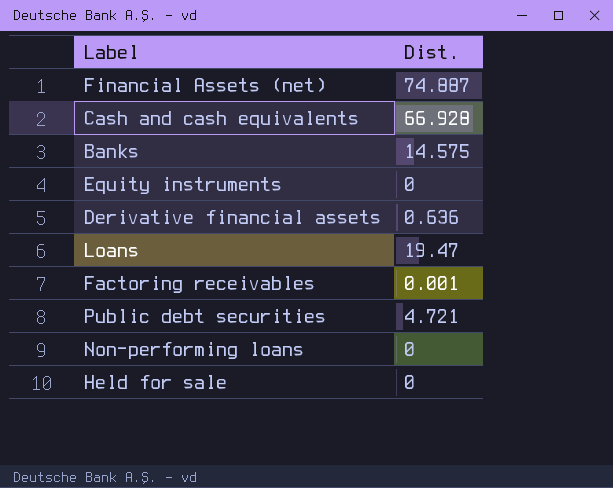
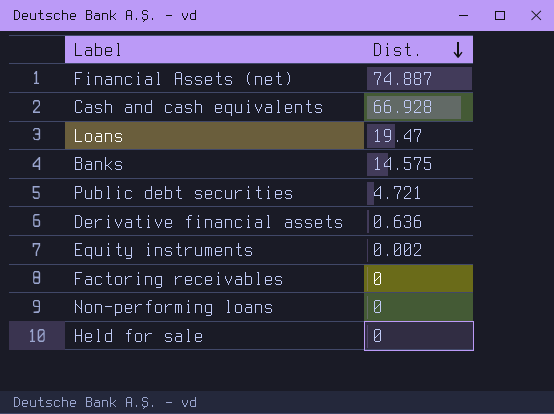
row order: none -> Dist. descending
Equity instruments | Dist.: 0 -> 0.002
Factoring receivables | Dist.: 0.001 -> 0

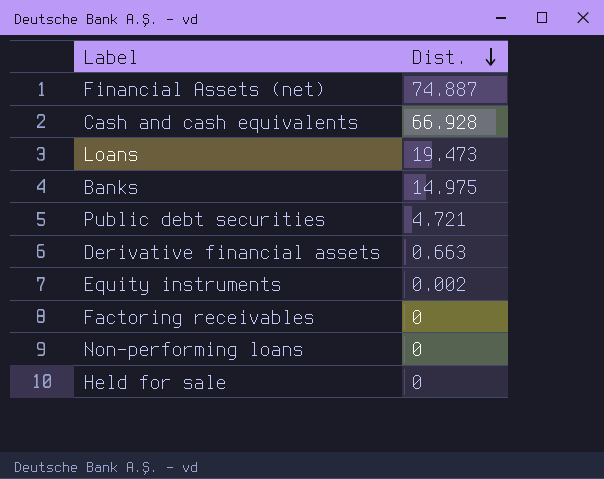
Loans | Dist.: 19.47 -> 19.473
Banks | Dist.: 14.575 -> 14.975
Derivative financial assets | Dist.: 0.636 -> 0.663

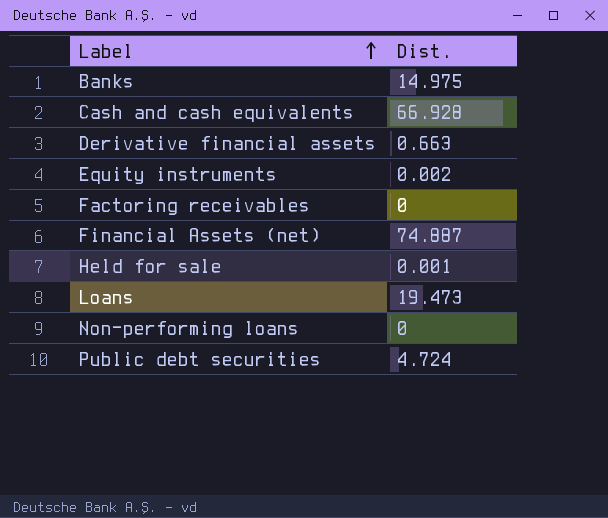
row order: Dist. descending -> Label ascending
Held for sale | Dist.: 0 -> 0.001
Public debt securities | Dist.: 4.721 -> 4.724

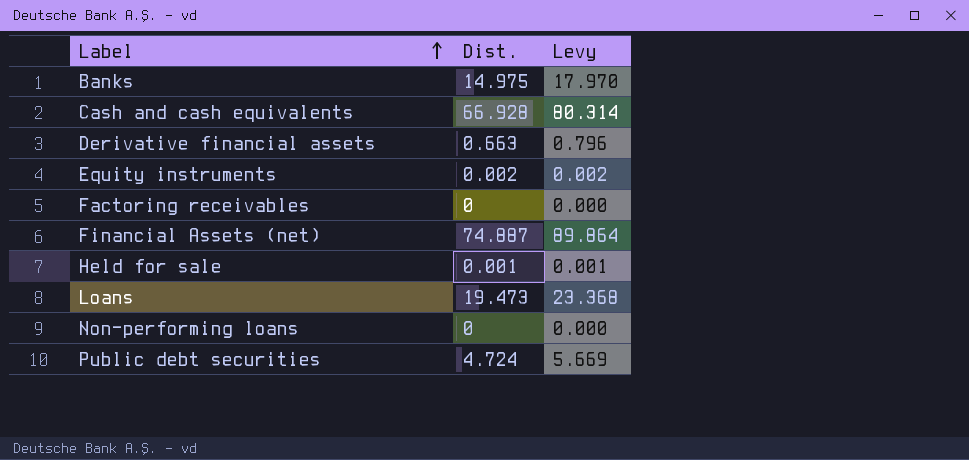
column Levy | formula: none -> [Dist.] * 1.2

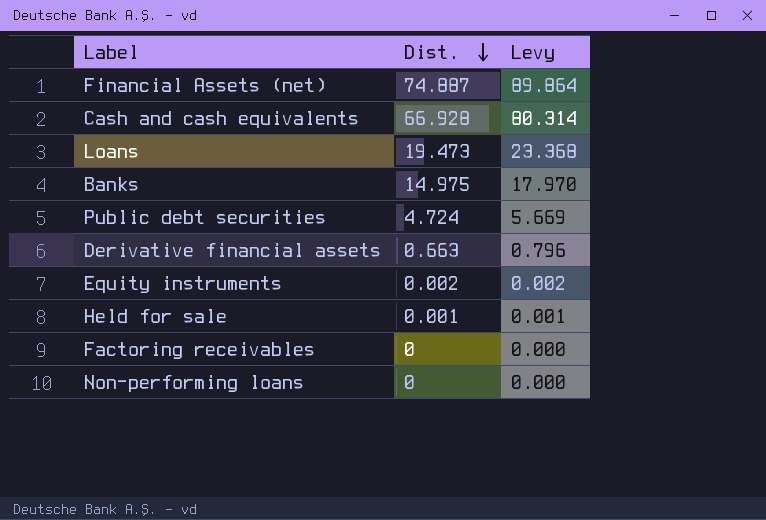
row order: Label ascending -> Dist. descending

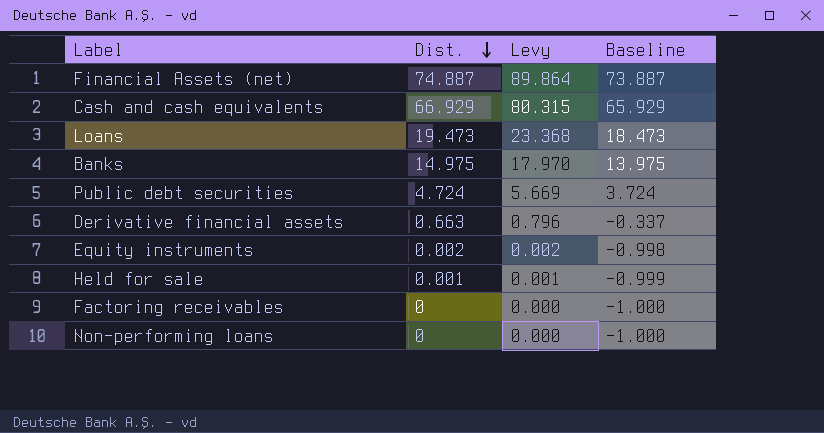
column Baseline | formula: none -> [Dist.] - 1
Cash and cash equivalents | Dist.: 66.928 -> 66.929
Cash and cash equivalents | Levy: 80.314 -> 80.315

